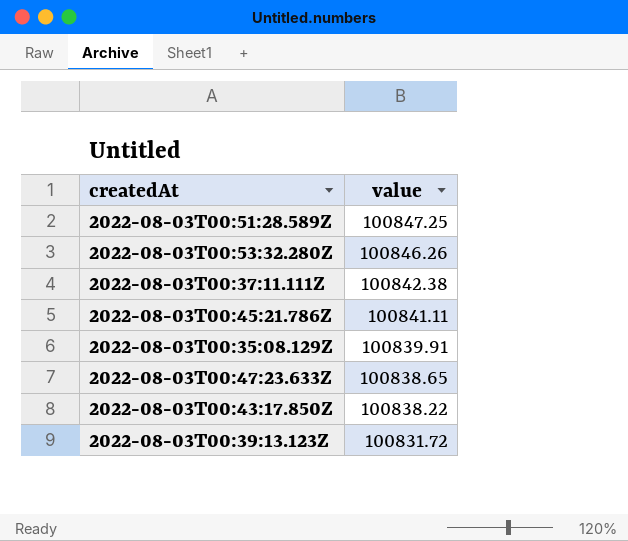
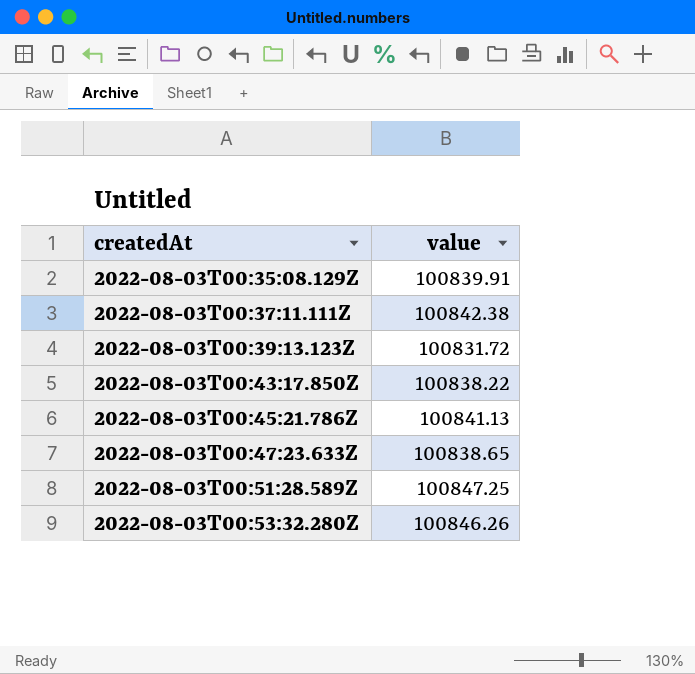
row order: value descending -> createdAt ascending
2022-08-03T00:45:21.786Z | value: 100841.11 -> 100841.13

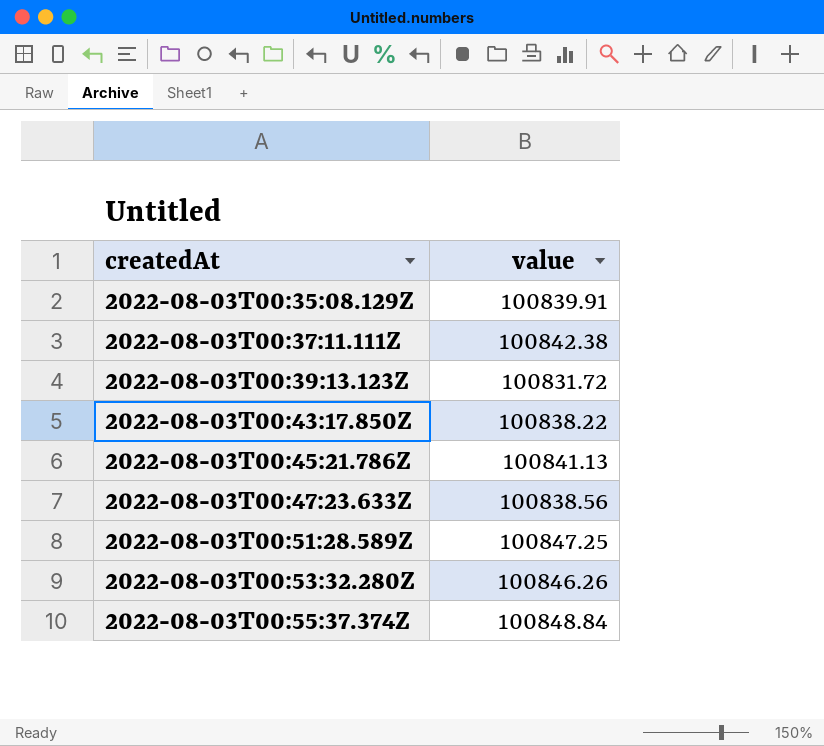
2022-08-03T00:47:23.633Z | value: 100838.65 -> 100838.56
row 2022-08-03T00:55:37.374Z: none -> 100848.84

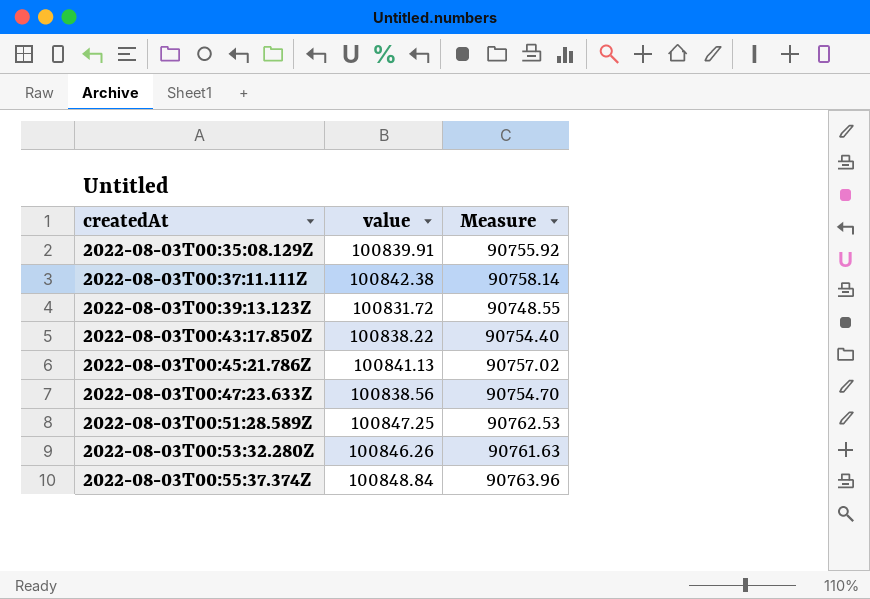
column Measure | formula: none -> [value] * 0.9

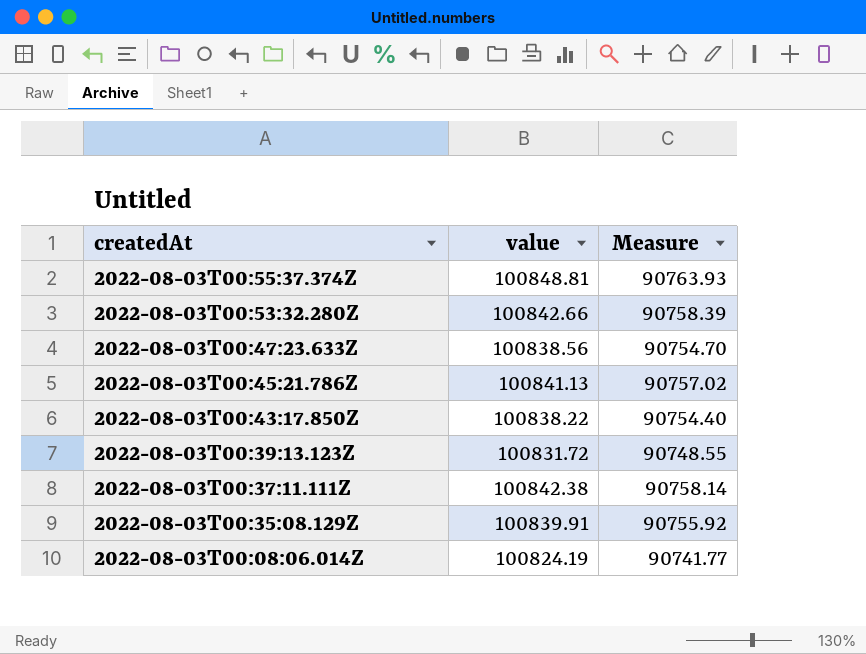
row order: createdAt ascending -> createdAt descending
row 2022-08-03T00:51:28.589Z: 100847.25 | 90762.53 -> none
2022-08-03T00:55:37.374Z | value: 100848.84 -> 100848.81
2022-08-03T00:55:37.374Z | Measure: 90763.96 -> 90763.93
2022-08-03T00:53:32.280Z | value: 100846.26 -> 100842.66
2022-08-03T00:53:32.280Z | Measure: 90761.63 -> 90758.39
row 2022-08-03T00:08:06.014Z: none -> 100824.19 | 90741.77

